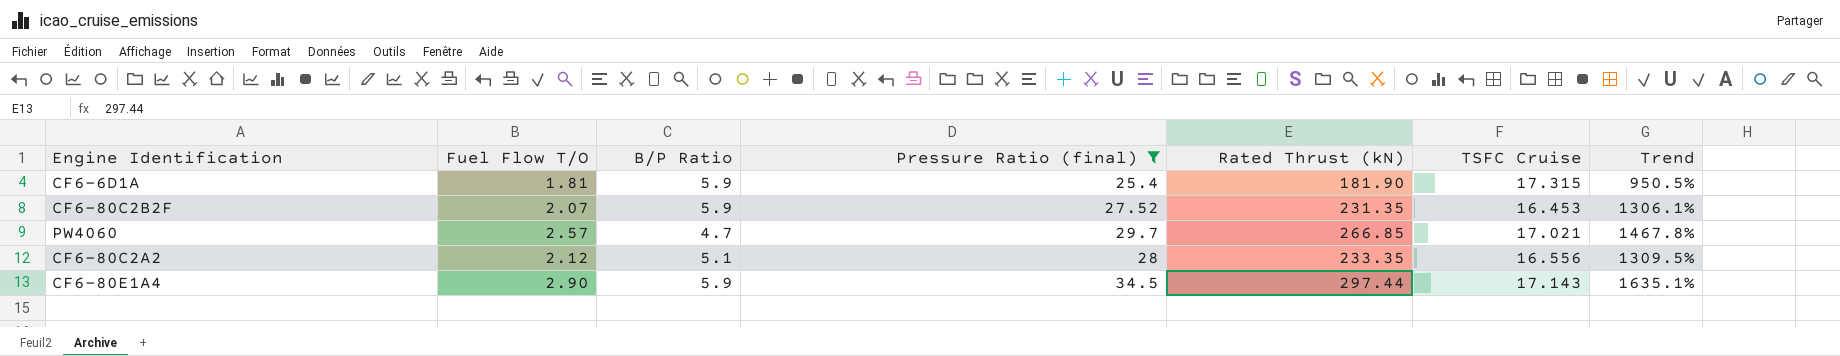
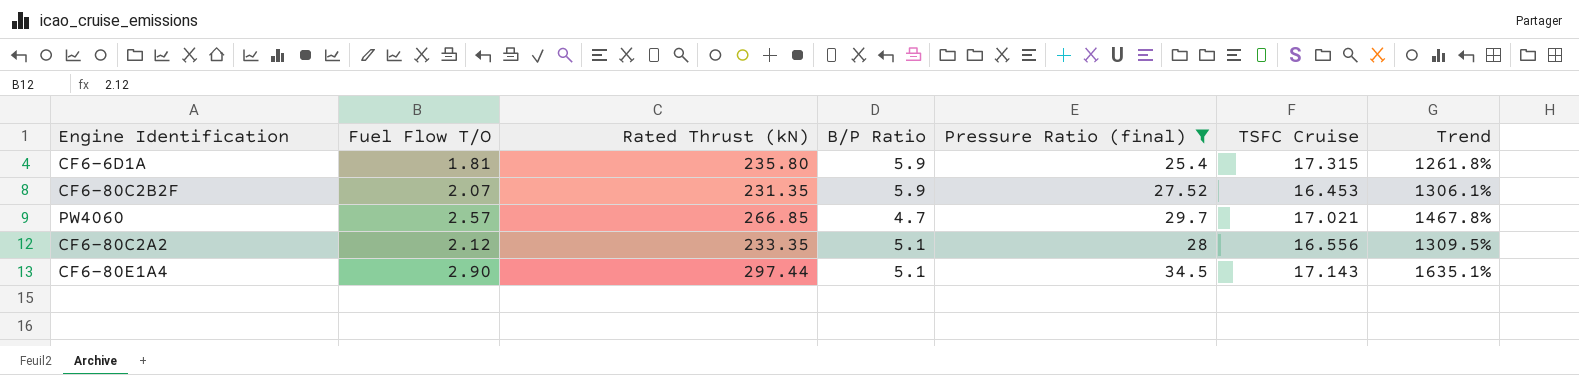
column Rated Thrust (kN) | position: 5 -> 3
CF6-6D1A | Rated Thrust (kN): 181.90 -> 235.80
CF6-6D1A | Trend: 950.5% -> 1261.8%
CF6-80E1A4 | B/P Ratio: 5.9 -> 5.1

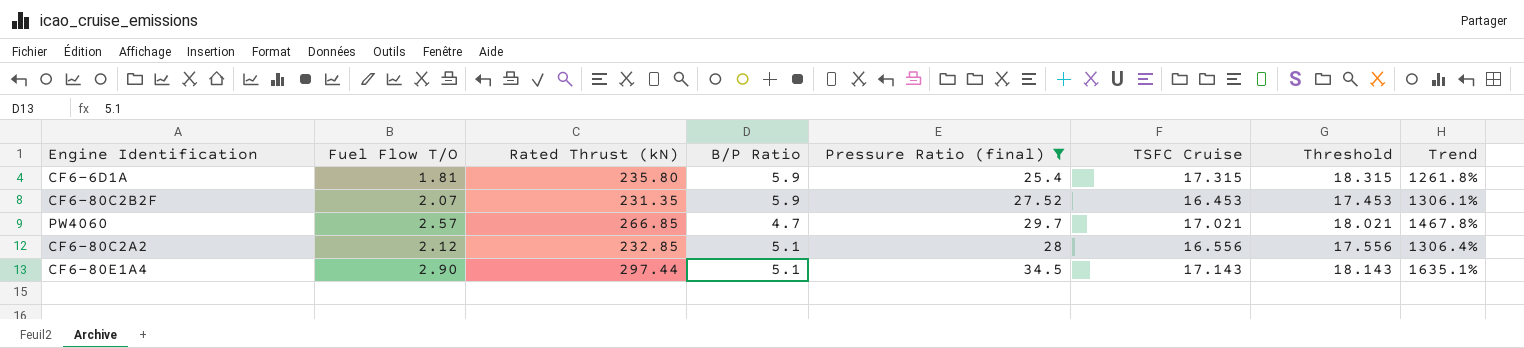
column Threshold | formula: none -> [TSFC Cruise] + 1
CF6-80C2A2 | Rated Thrust (kN): 233.35 -> 232.85
CF6-80C2A2 | Trend: 1309.5% -> 1306.4%

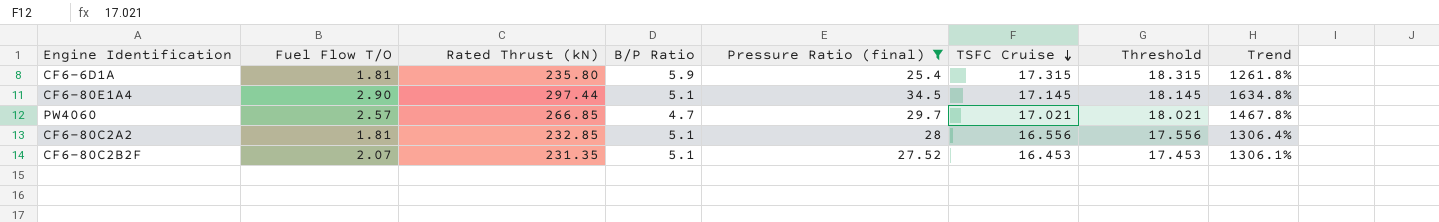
row order: none -> TSFC Cruise descending
CF6-80E1A4 | TSFC Cruise: 17.143 -> 17.145
CF6-80E1A4 | Threshold: 18.143 -> 18.145
CF6-80E1A4 | Trend: 1635.1% -> 1634.8%
CF6-80C2A2 | Fuel Flow T/O: 2.12 -> 1.81
CF6-80C2B2F | B/P Ratio: 5.9 -> 5.1

